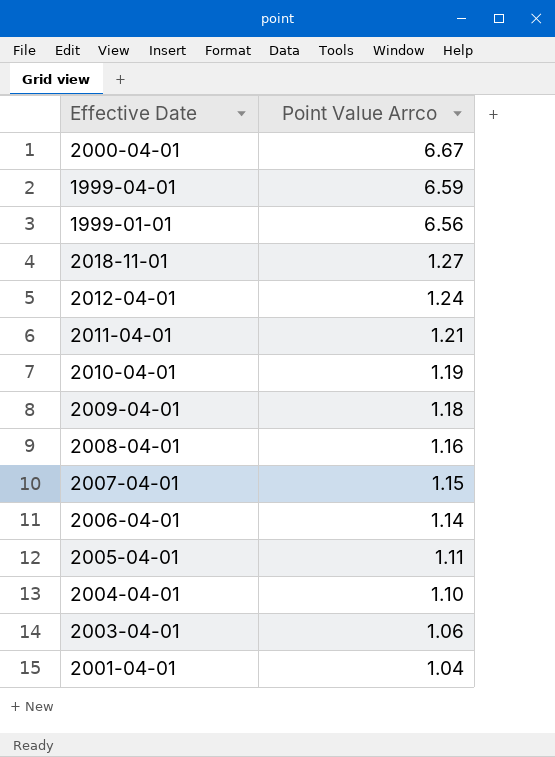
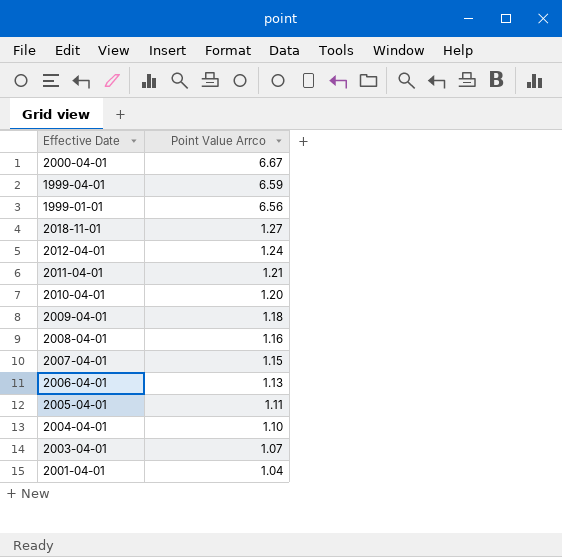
2010-04-01 | Point Value Arrco: 1.19 -> 1.20
2006-04-01 | Point Value Arrco: 1.14 -> 1.13
2003-04-01 | Point Value Arrco: 1.06 -> 1.07

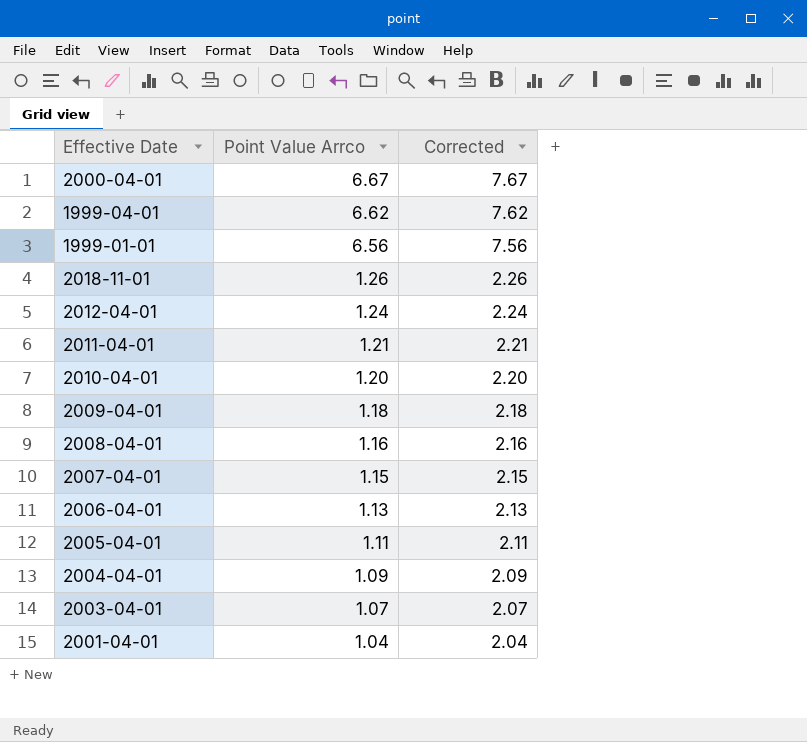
column Corrected | formula: none -> [Point Value Arrco] + 1
1999-04-01 | Point Value Arrco: 6.59 -> 6.62
2018-11-01 | Point Value Arrco: 1.27 -> 1.26
2004-04-01 | Point Value Arrco: 1.10 -> 1.09

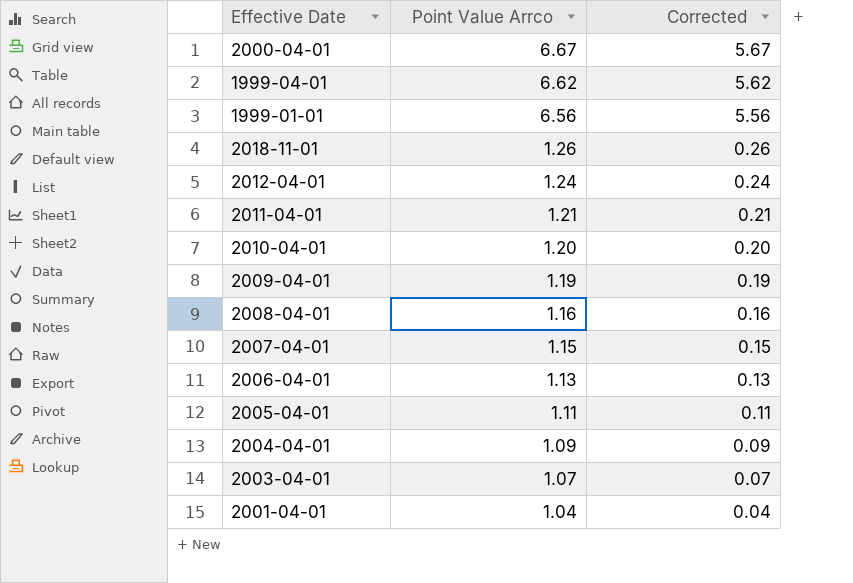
column Corrected | formula: [Point Value Arrco] + 1 -> [Point Value Arrco] - 1
2009-04-01 | Point Value Arrco: 1.18 -> 1.19

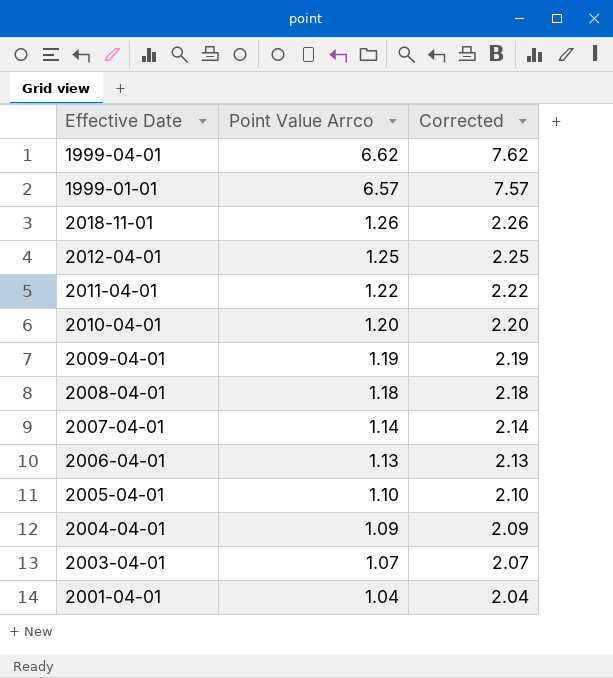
column Corrected | formula: [Point Value Arrco] - 1 -> [Point Value Arrco] + 1
row 2000-04-01: 6.67 | 5.67 -> none
1999-01-01 | Point Value Arrco: 6.56 -> 6.57
2012-04-01 | Point Value Arrco: 1.24 -> 1.25
2011-04-01 | Point Value Arrco: 1.21 -> 1.22
2008-04-01 | Point Value Arrco: 1.16 -> 1.18
2007-04-01 | Point Value Arrco: 1.15 -> 1.14
2005-04-01 | Point Value Arrco: 1.11 -> 1.10

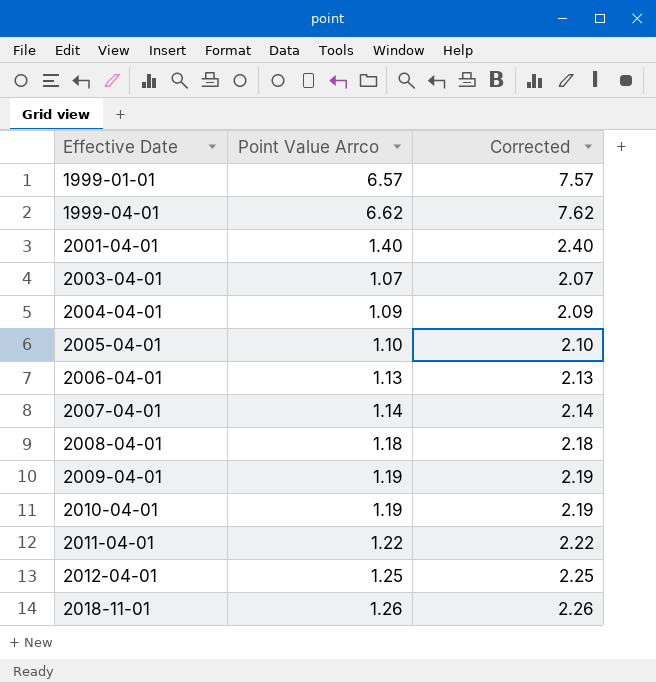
row order: Point Value Arrco descending -> Effective Date ascending
2001-04-01 | Point Value Arrco: 1.04 -> 1.40
2001-04-01 | Corrected: 2.04 -> 2.40
2010-04-01 | Point Value Arrco: 1.20 -> 1.19
2010-04-01 | Corrected: 2.20 -> 2.19

